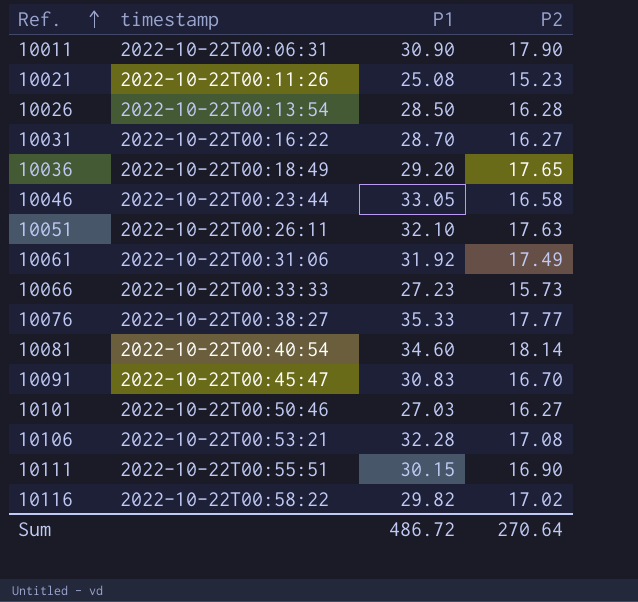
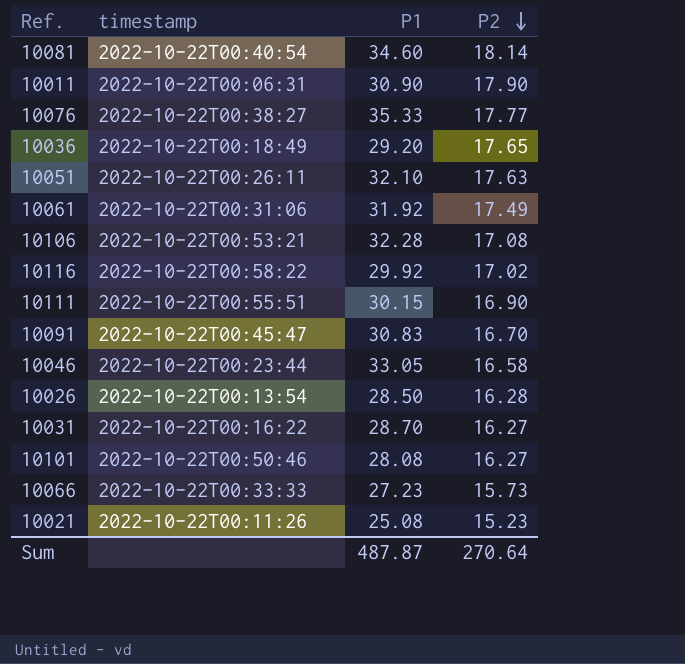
row order: Ref. ascending -> P2 descending
10116 | P1: 29.82 -> 29.92
10101 | P1: 27.03 -> 28.08
Sum | P1: 486.72 -> 487.87

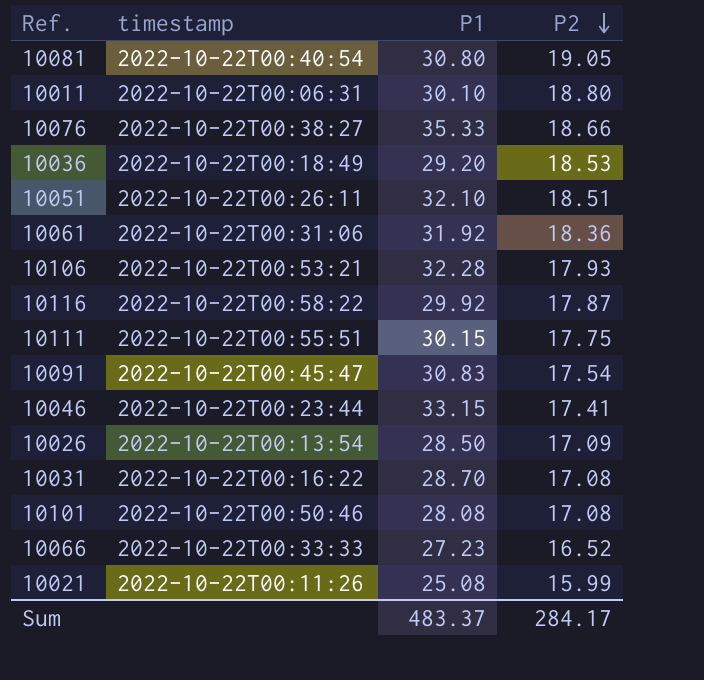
10081 | P1: 34.60 -> 30.80
10081 | P2: 18.14 -> 19.05
10011 | P1: 30.90 -> 30.10
10011 | P2: 17.90 -> 18.80
10076 | P2: 17.77 -> 18.66
10036 | P2: 17.65 -> 18.53
10051 | P2: 17.63 -> 18.51
10061 | P2: 17.49 -> 18.36
10106 | P2: 17.08 -> 17.93
10116 | P2: 17.02 -> 17.87
10111 | P2: 16.90 -> 17.75
10091 | P2: 16.70 -> 17.54
10046 | P1: 33.05 -> 33.15
10046 | P2: 16.58 -> 17.41
10026 | P2: 16.28 -> 17.09
10031 | P2: 16.27 -> 17.08
10101 | P2: 16.27 -> 17.08
10066 | P2: 15.73 -> 16.52
10021 | P2: 15.23 -> 15.99
Sum | P1: 487.87 -> 483.37
Sum | P2: 270.64 -> 284.17

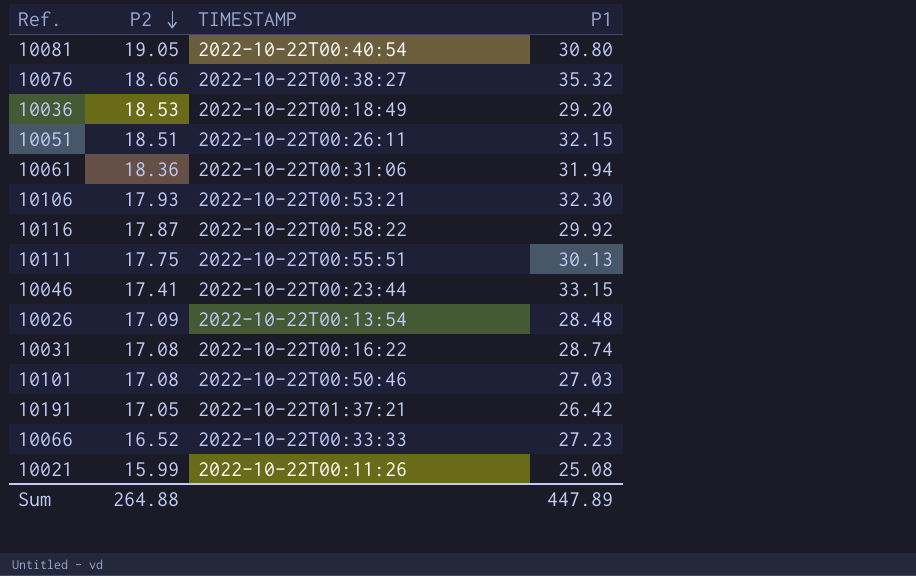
column P2 | position: 4 -> 2
column name: timestamp -> TIMESTAMP
row 10011: 2022-10-22T00:06:31 | 30.10 | 18.80 -> none
row 10091: 2022-10-22T00:45:47 | 30.83 | 17.54 -> none
10076 | P1: 35.33 -> 35.32
10051 | P1: 32.10 -> 32.15
10061 | P1: 31.92 -> 31.94
10106 | P1: 32.28 -> 32.30
10111 | P1: 30.15 -> 30.13
10026 | P1: 28.50 -> 28.48
10031 | P1: 28.70 -> 28.74
10101 | P1: 28.08 -> 27.03
row 10191: none -> 17.05 | 2022-10-22T01:37:21 | 26.42
Sum | P2: 284.17 -> 264.88
Sum | P1: 483.37 -> 447.89

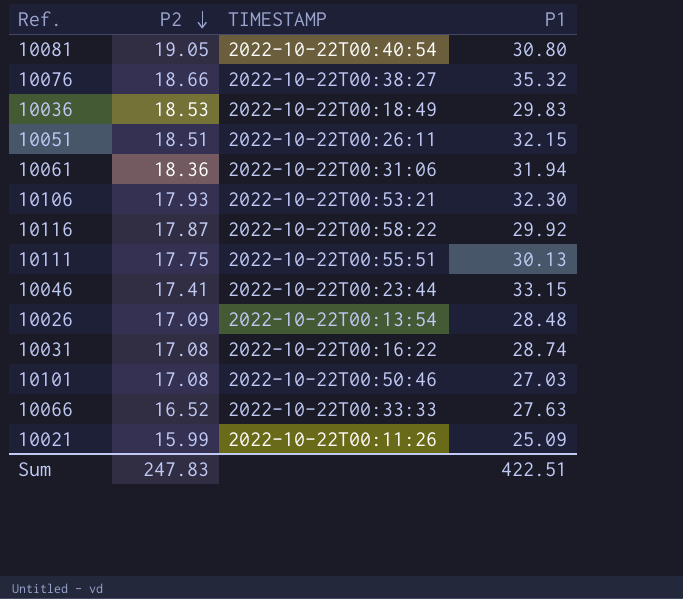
row 10191: 17.05 | 2022-10-22T01:37:21 | 26.42 -> none
10036 | P1: 29.20 -> 29.83
10066 | P1: 27.23 -> 27.63
10021 | P1: 25.08 -> 25.09
Sum | P2: 264.88 -> 247.83
Sum | P1: 447.89 -> 422.51

